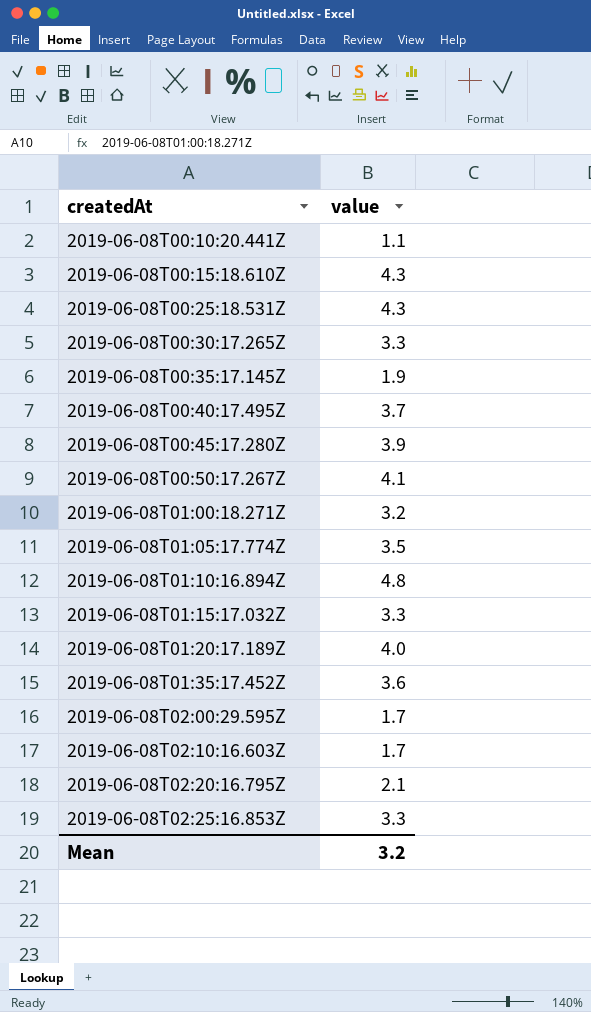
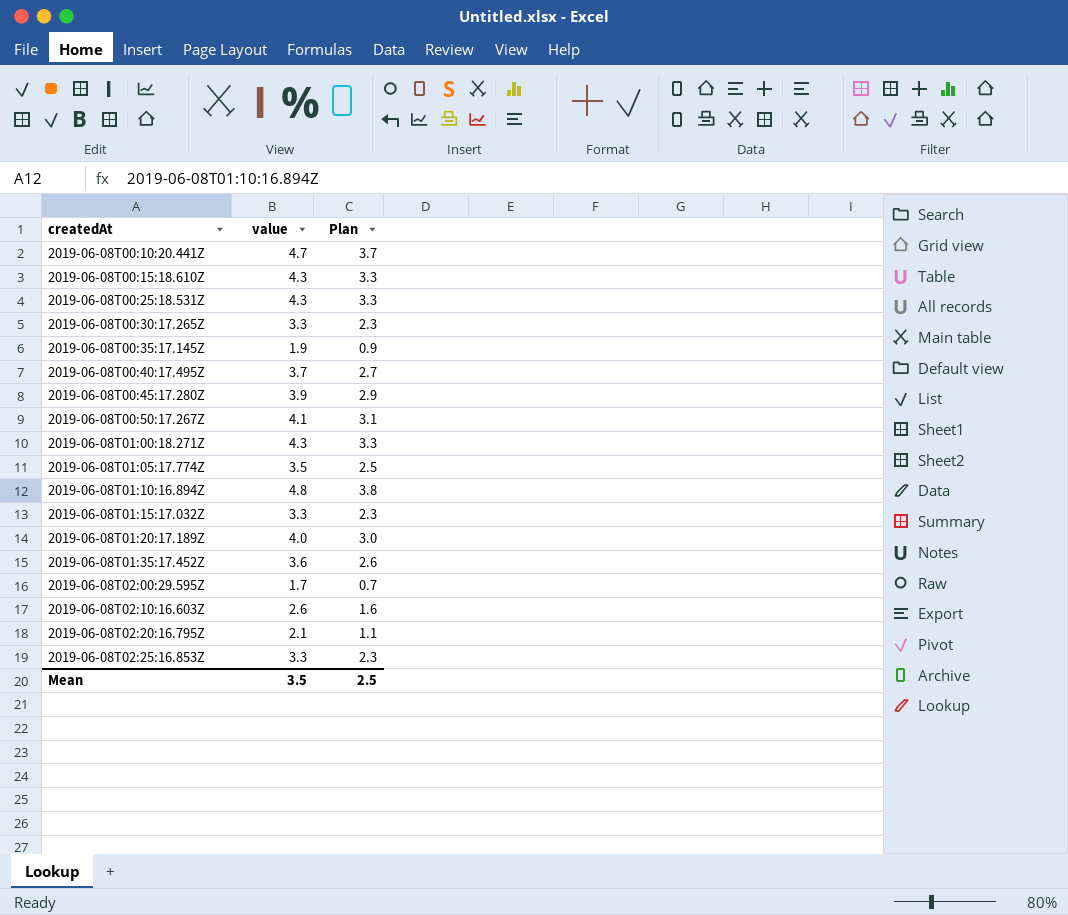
column Plan | formula: none -> [value] - 1
2019-06-08T00:10:20.441Z | value: 1.1 -> 4.7
2019-06-08T01:00:18.271Z | value: 3.2 -> 4.3
2019-06-08T02:10:16.603Z | value: 1.7 -> 2.6
Mean | value: 3.2 -> 3.5

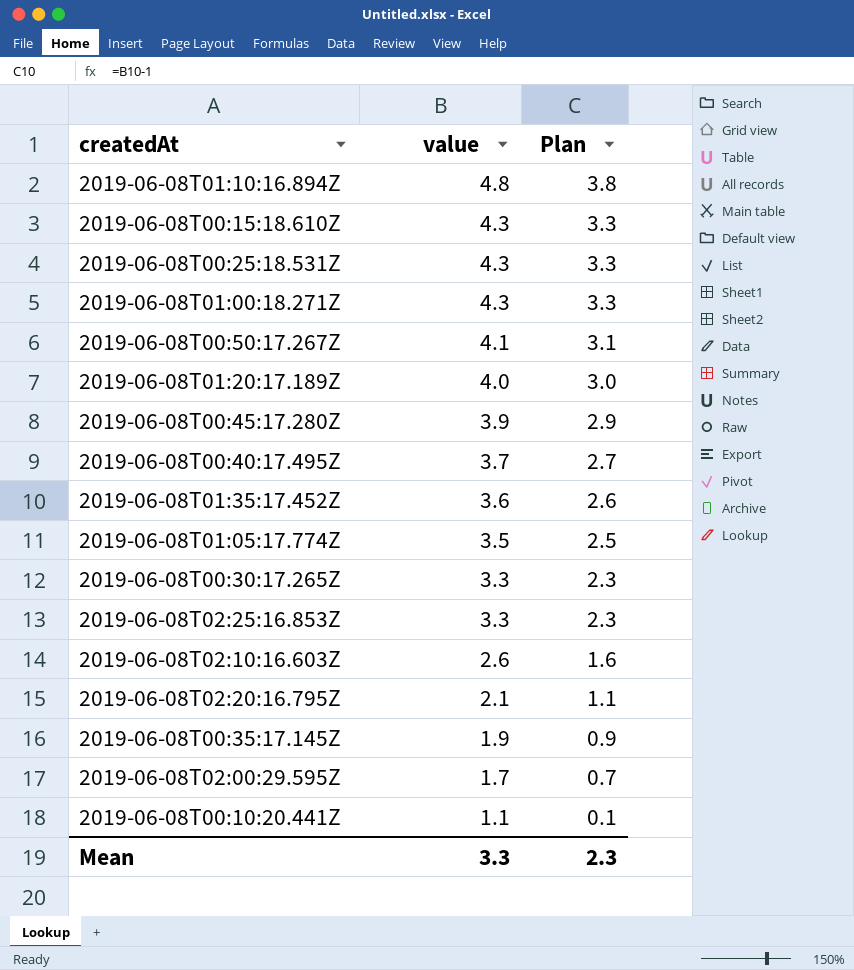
row order: createdAt ascending -> value descending
row 2019-06-08T01:15:17.032Z: 3.3 | 2.3 -> none
2019-06-08T00:10:20.441Z | value: 4.7 -> 1.1
2019-06-08T00:10:20.441Z | Plan: 3.7 -> 0.1
Mean | value: 3.5 -> 3.3
Mean | Plan: 2.5 -> 2.3

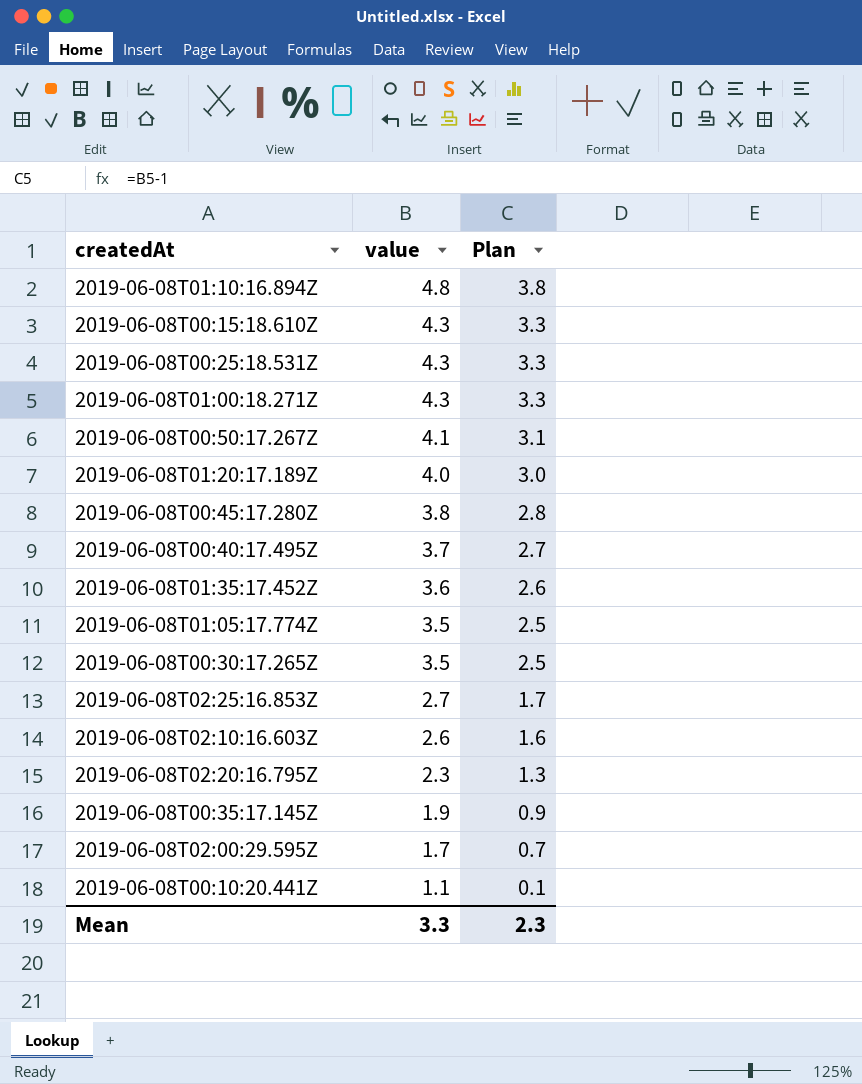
2019-06-08T00:45:17.280Z | value: 3.9 -> 3.8
2019-06-08T00:45:17.280Z | Plan: 2.9 -> 2.8
2019-06-08T00:30:17.265Z | value: 3.3 -> 3.5
2019-06-08T00:30:17.265Z | Plan: 2.3 -> 2.5
2019-06-08T02:25:16.853Z | value: 3.3 -> 2.7
2019-06-08T02:25:16.853Z | Plan: 2.3 -> 1.7
2019-06-08T02:20:16.795Z | value: 2.1 -> 2.3
2019-06-08T02:20:16.795Z | Plan: 1.1 -> 1.3

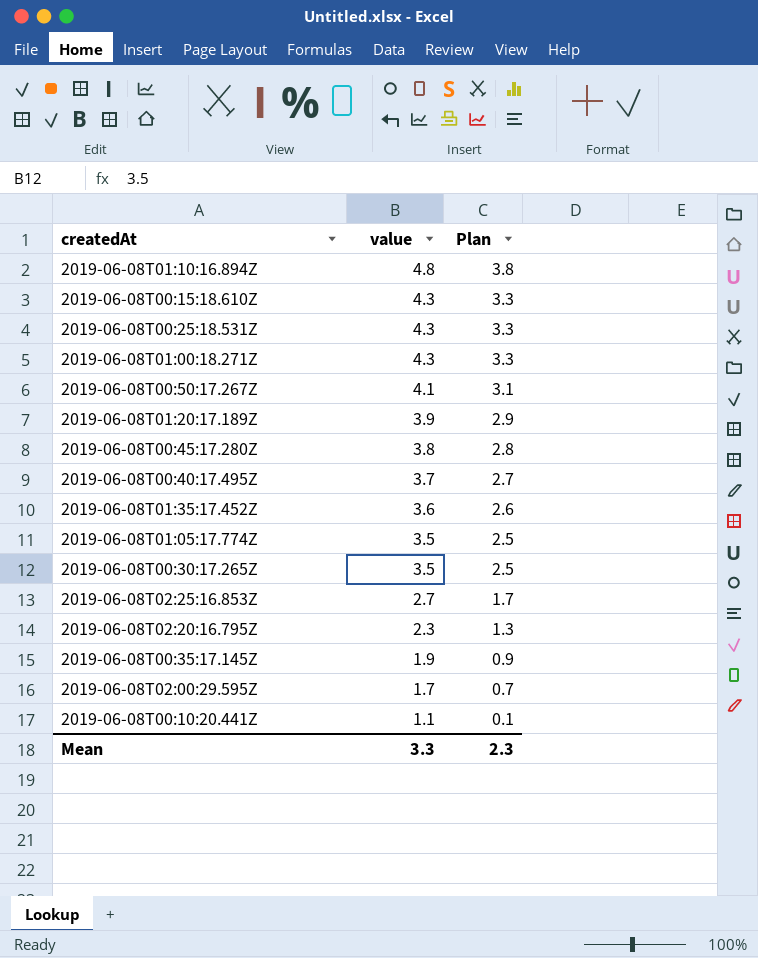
row 2019-06-08T02:10:16.603Z: 2.6 | 1.6 -> none
2019-06-08T01:20:17.189Z | value: 4.0 -> 3.9
2019-06-08T01:20:17.189Z | Plan: 3.0 -> 2.9

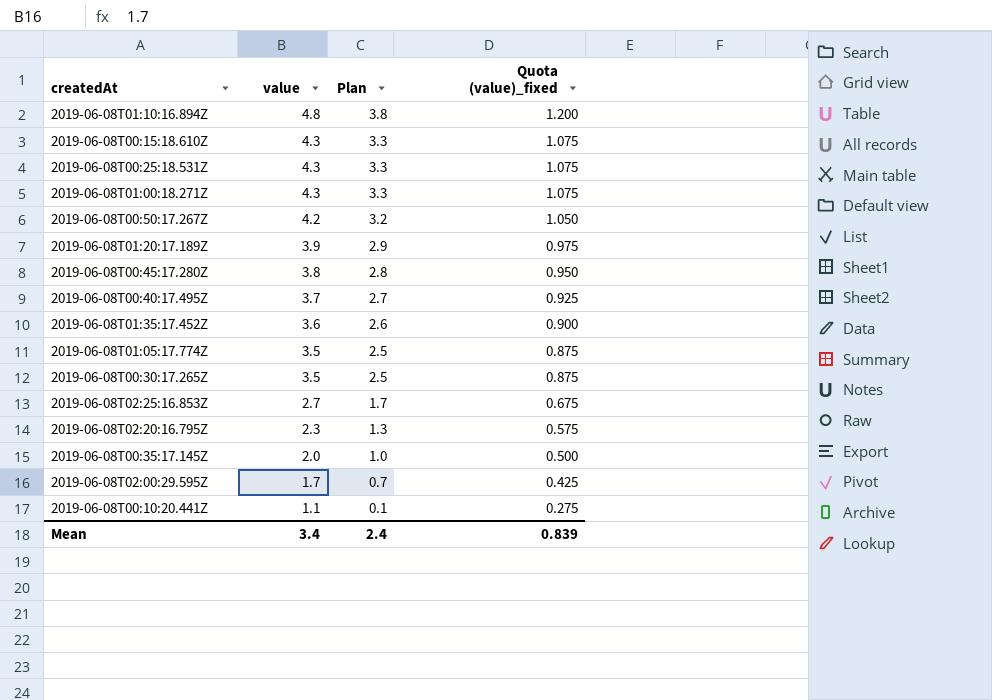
column Quota (value)_fixed | formula: none -> [value] * 0.25
2019-06-08T00:50:17.267Z | value: 4.1 -> 4.2
2019-06-08T00:50:17.267Z | Plan: 3.1 -> 3.2
2019-06-08T00:35:17.145Z | value: 1.9 -> 2.0
2019-06-08T00:35:17.145Z | Plan: 0.9 -> 1.0
Mean | value: 3.3 -> 3.4
Mean | Plan: 2.3 -> 2.4

